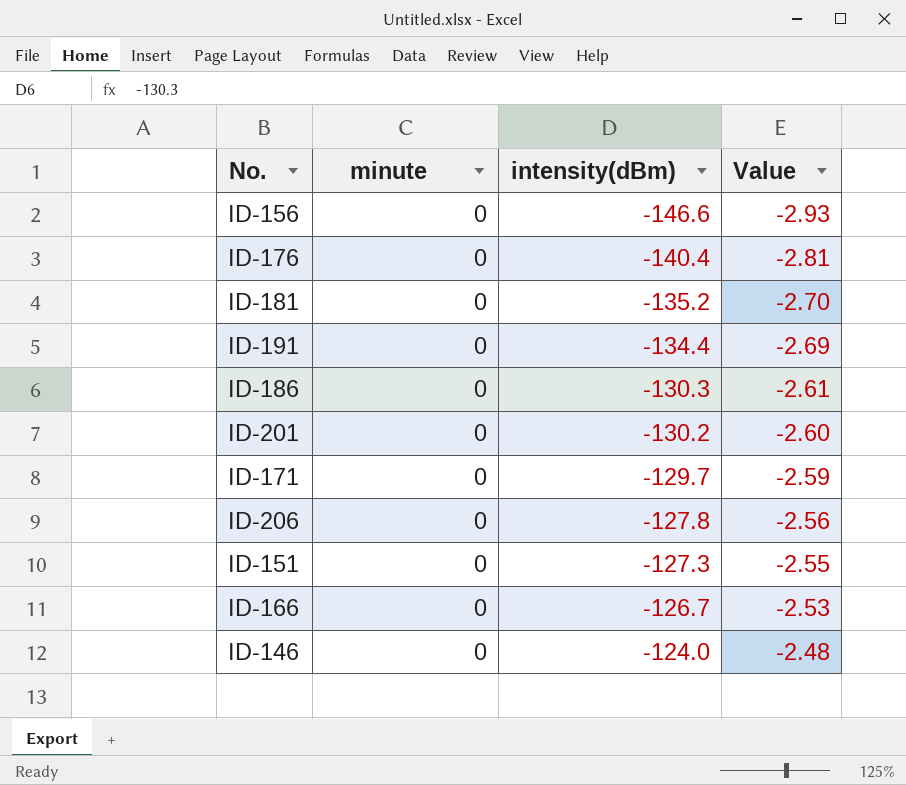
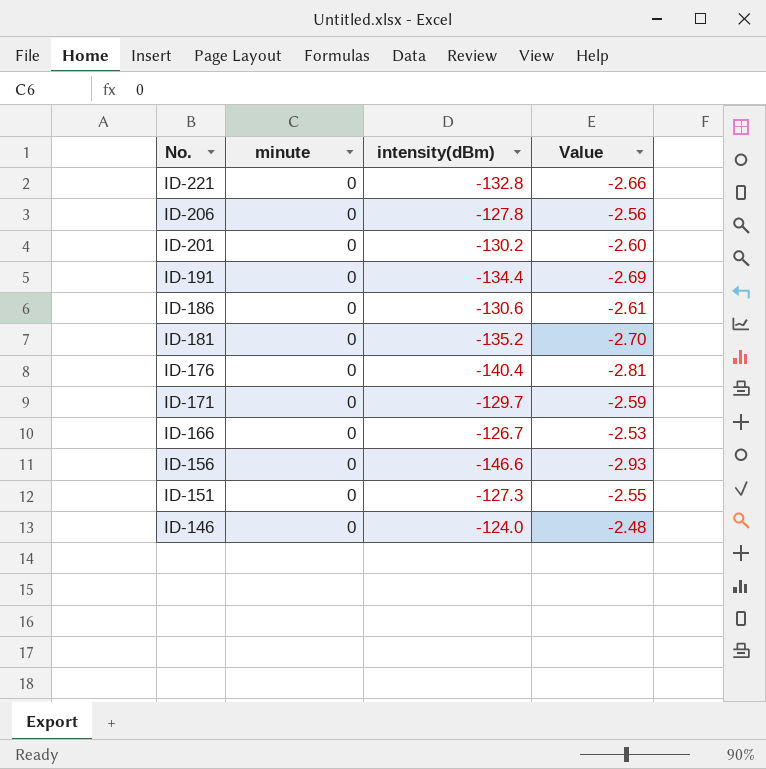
row order: intensity(dBm) ascending -> No. descending
row ID-221: none -> 0 | -132.8 | -2.66
ID-186 | intensity(dBm): -130.3 -> -130.6

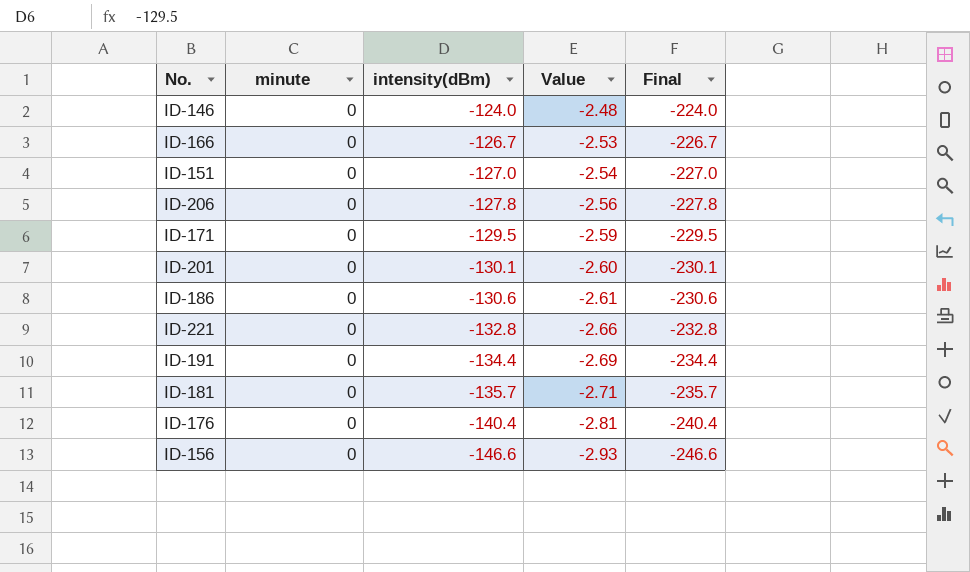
row order: No. descending -> intensity(dBm) descending
column Final | formula: none -> [intensity(dBm)] - 100
ID-151 | intensity(dBm): -127.3 -> -127.0
ID-151 | Value: -2.55 -> -2.54
ID-171 | intensity(dBm): -129.7 -> -129.5
ID-201 | intensity(dBm): -130.2 -> -130.1
ID-181 | intensity(dBm): -135.2 -> -135.7
ID-181 | Value: -2.70 -> -2.71

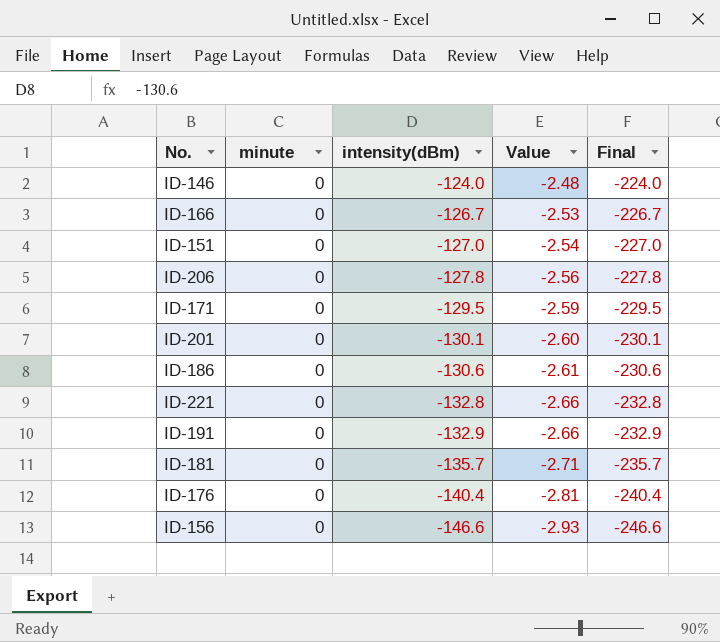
ID-191 | intensity(dBm): -134.4 -> -132.9
ID-191 | Value: -2.69 -> -2.66
ID-191 | Final: -234.4 -> -232.9

